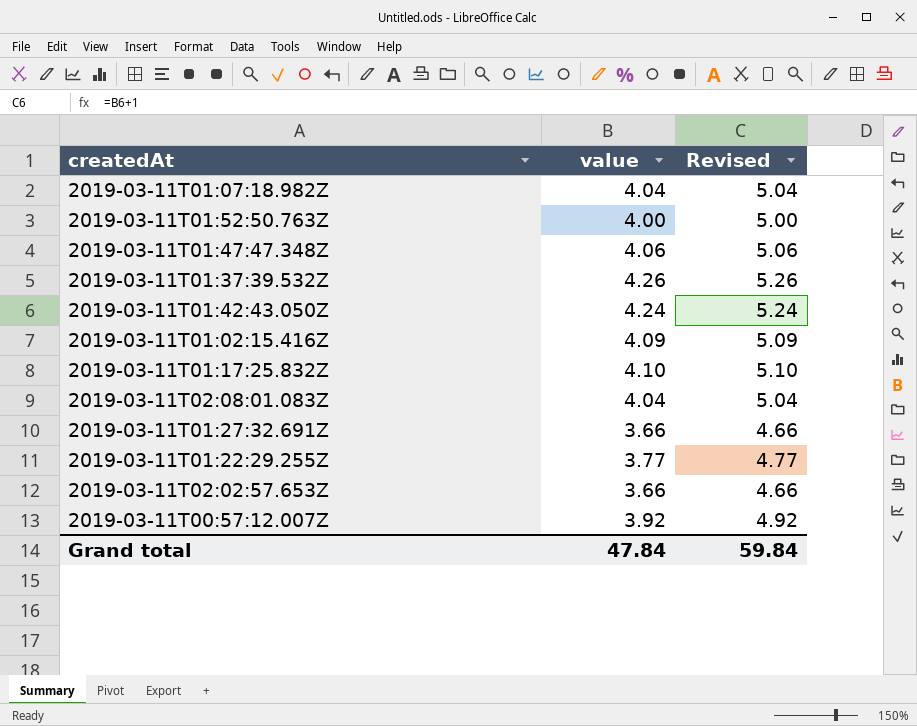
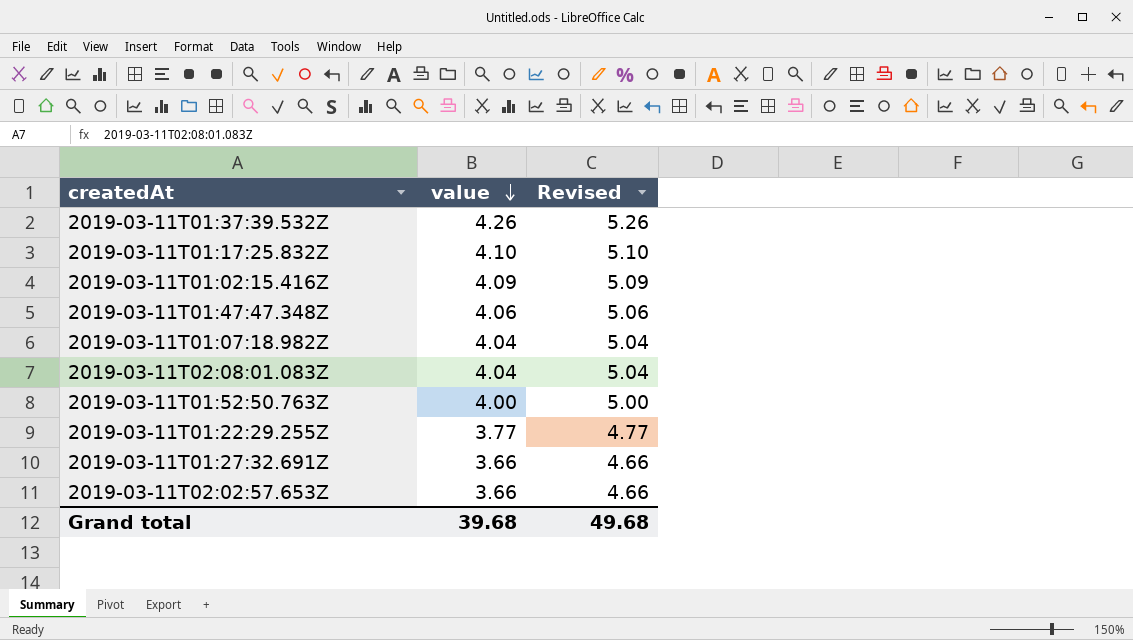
row order: none -> value descending
row 2019-03-11T01:42:43.050Z: 4.24 | 5.24 -> none
row 2019-03-11T00:57:12.007Z: 3.92 | 4.92 -> none
Grand total | value: 47.84 -> 39.68
Grand total | Revised: 59.84 -> 49.68

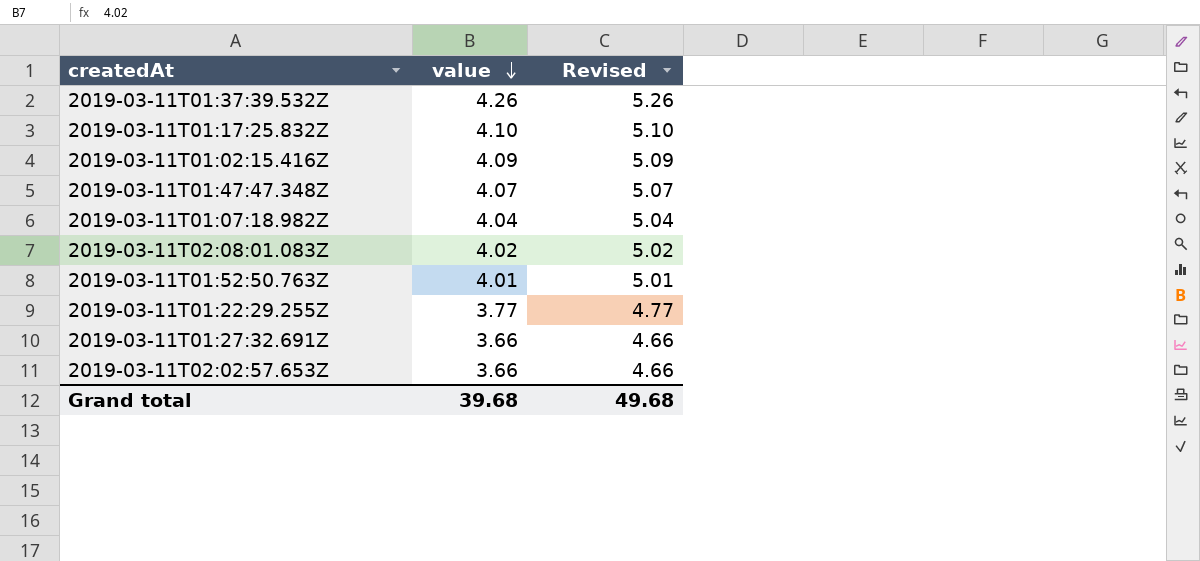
2019-03-11T01:47:47.348Z | value: 4.06 -> 4.07
2019-03-11T01:47:47.348Z | Revised: 5.06 -> 5.07
2019-03-11T02:08:01.083Z | value: 4.04 -> 4.02
2019-03-11T02:08:01.083Z | Revised: 5.04 -> 5.02
2019-03-11T01:52:50.763Z | value: 4.00 -> 4.01
2019-03-11T01:52:50.763Z | Revised: 5.00 -> 5.01

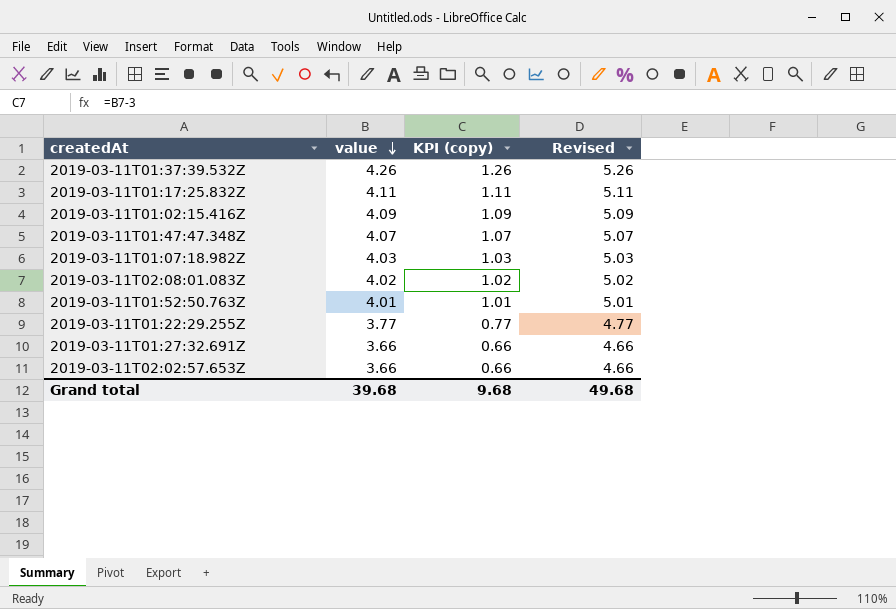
column KPI (copy) | formula: none -> [value] - 3
2019-03-11T01:17:25.832Z | value: 4.10 -> 4.11
2019-03-11T01:17:25.832Z | Revised: 5.10 -> 5.11
2019-03-11T01:07:18.982Z | value: 4.04 -> 4.03
2019-03-11T01:07:18.982Z | Revised: 5.04 -> 5.03

